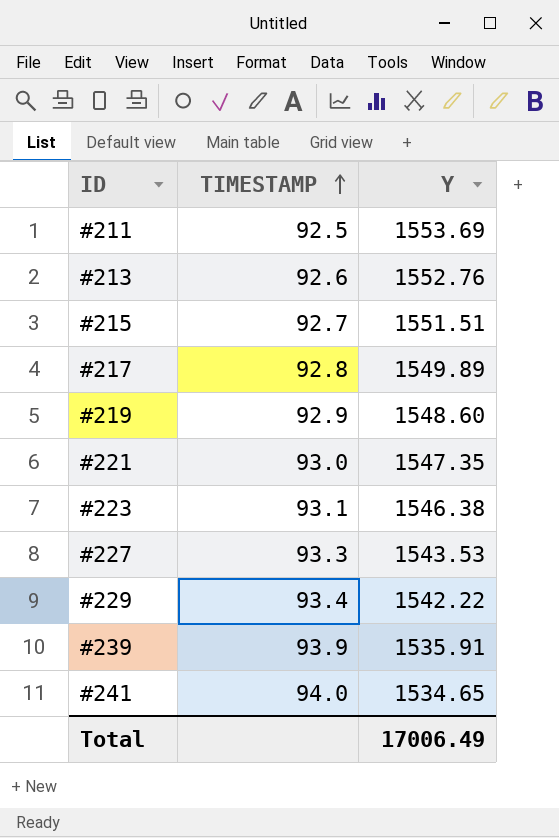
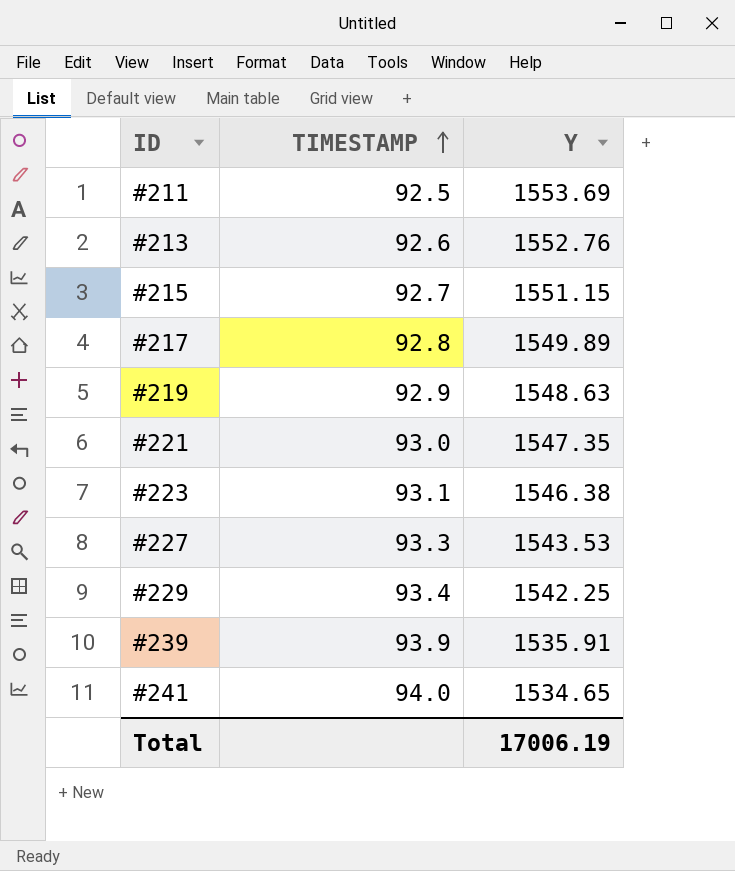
#215 | Y: 1551.51 -> 1551.15
#219 | Y: 1548.60 -> 1548.63
#229 | Y: 1542.22 -> 1542.25
Total | Y: 17006.49 -> 17006.19

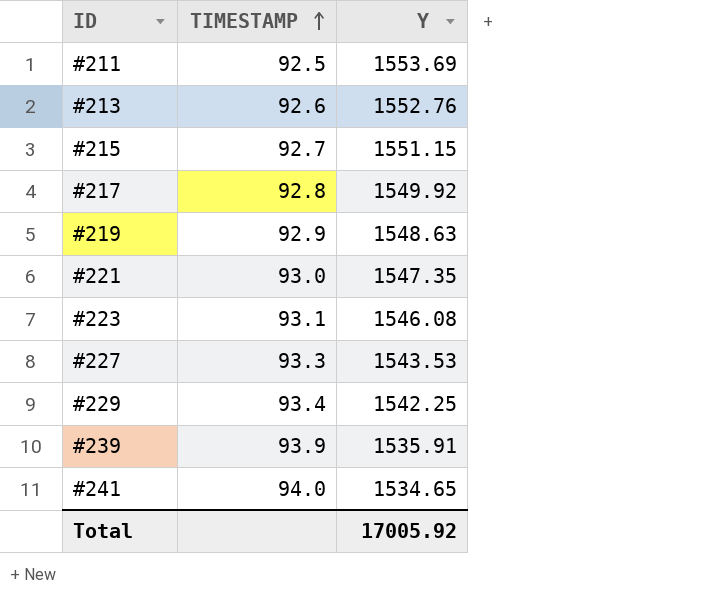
#217 | Y: 1549.89 -> 1549.92
#223 | Y: 1546.38 -> 1546.08
Total | Y: 17006.19 -> 17005.92

